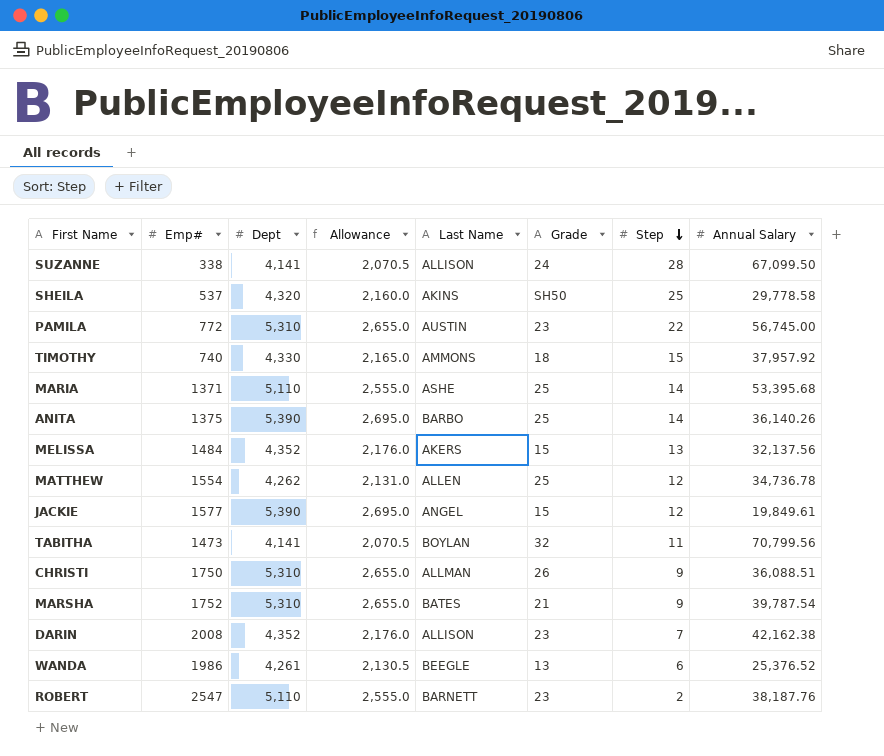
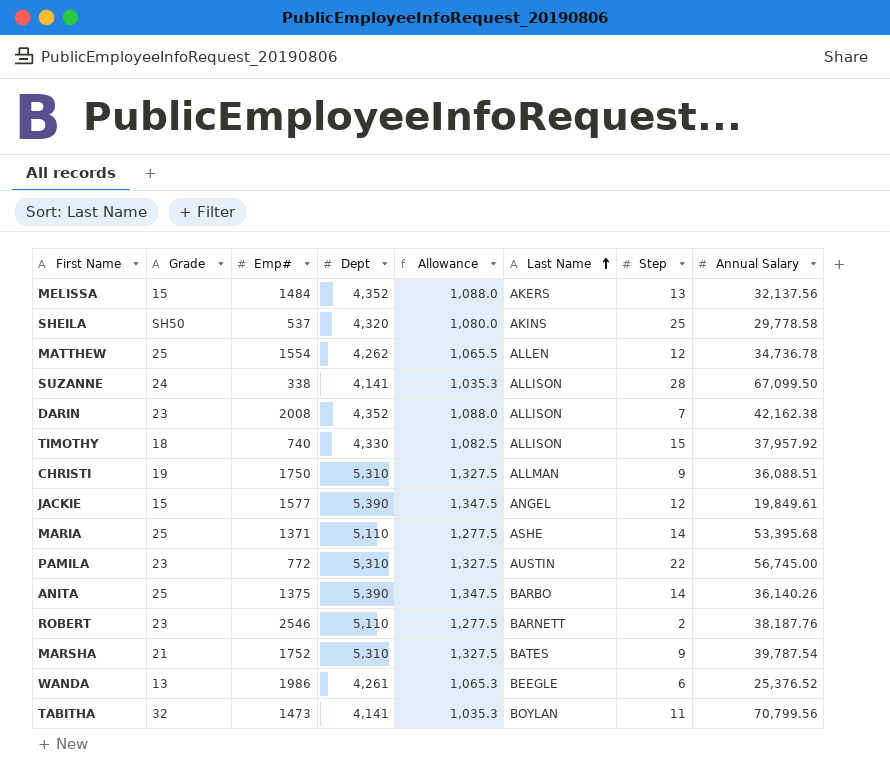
row order: Step descending -> Last Name ascending
column Grade | position: 6 -> 2
column Allowance | formula: [Dept] * 0.5 -> [Dept] * 0.25
TIMOTHY | Last Name: AMMONS -> ALLISON
CHRISTI | Grade: 26 -> 19
ROBERT | Emp#: 2547 -> 2546

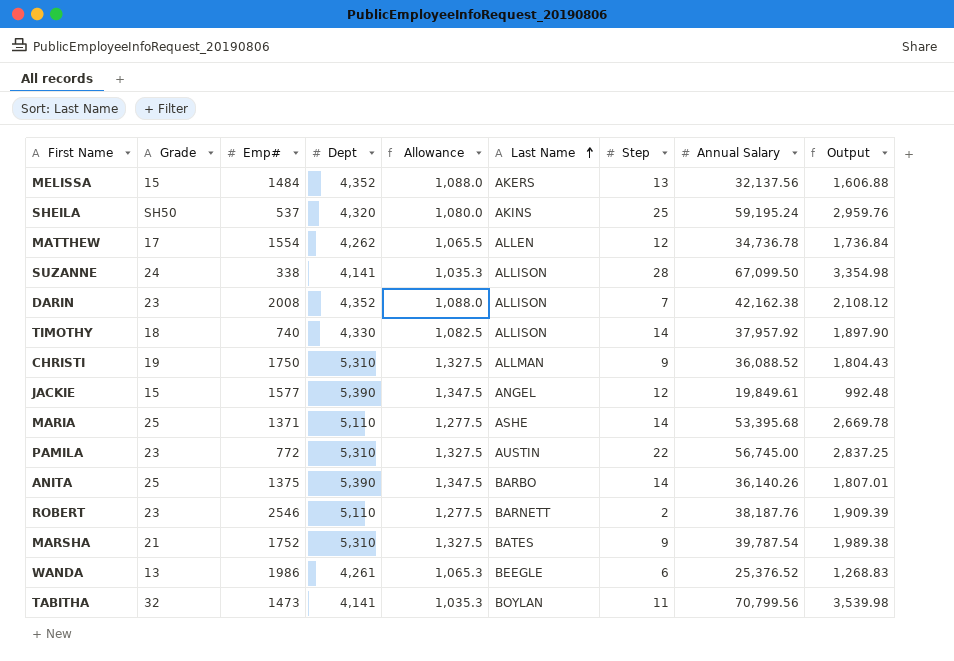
column Output | formula: none -> [Annual Salary] * 0.05
SHEILA | Annual Salary: 29,778.58 -> 59,195.24
MATTHEW | Grade: 25 -> 17
TIMOTHY | Step: 15 -> 14
CHRISTI | Annual Salary: 36,088.51 -> 36,088.52

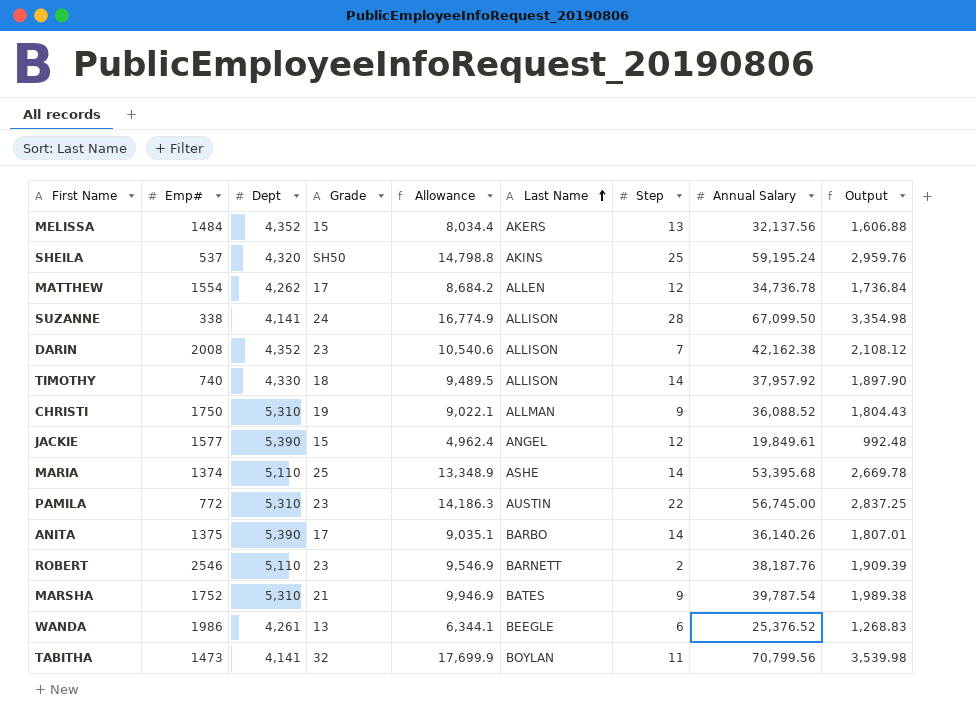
column Grade | position: 2 -> 4
column Allowance | formula: [Dept] * 0.25 -> [Annual Salary] * 0.25
MARIA | Emp#: 1371 -> 1374
ANITA | Grade: 25 -> 17

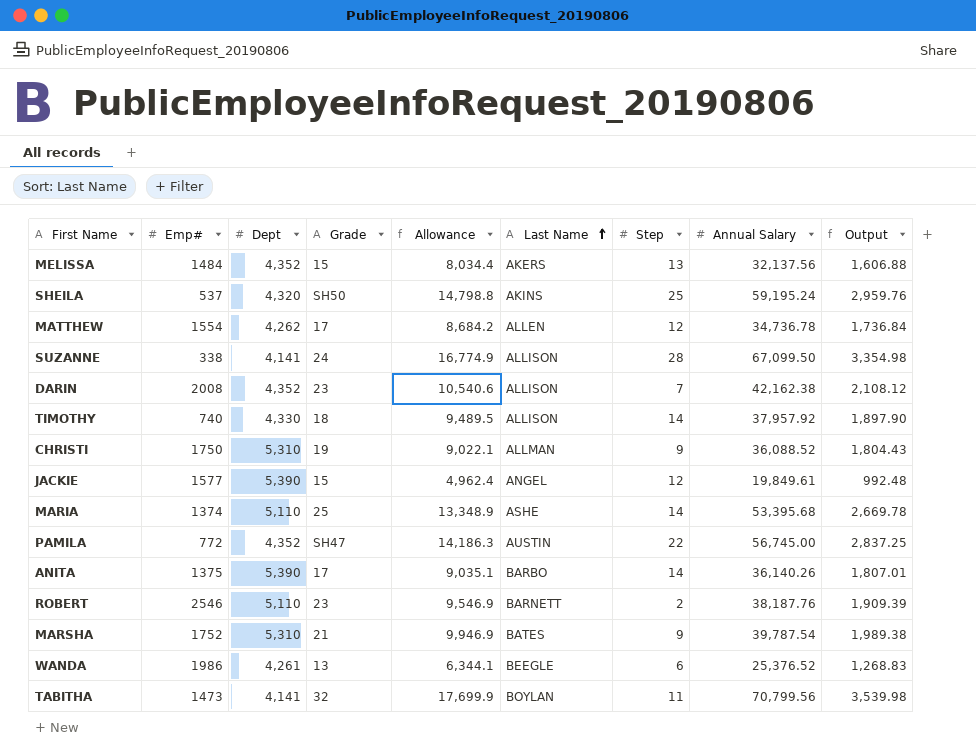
PAMILA | Dept: 5,310 -> 4,352
PAMILA | Grade: 23 -> SH47

